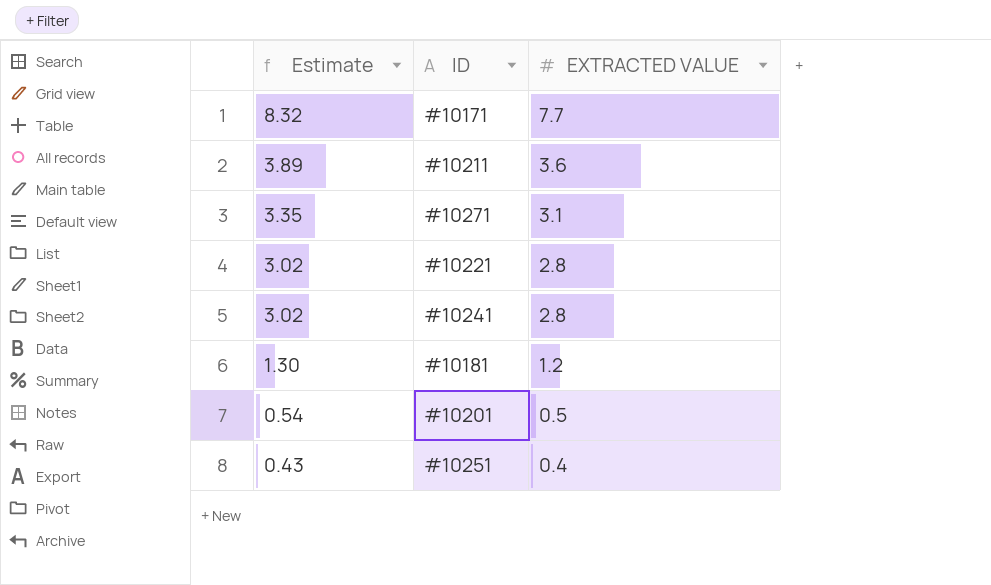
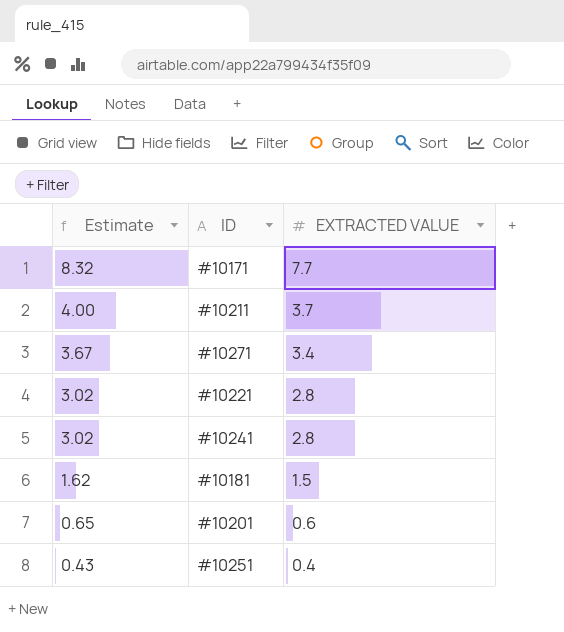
#10211 | Estimate: 3.89 -> 4.00
#10211 | EXTRACTED VALUE: 3.6 -> 3.7
#10271 | Estimate: 3.35 -> 3.67
#10271 | EXTRACTED VALUE: 3.1 -> 3.4
#10181 | Estimate: 1.30 -> 1.62
#10181 | EXTRACTED VALUE: 1.2 -> 1.5
#10201 | Estimate: 0.54 -> 0.65
#10201 | EXTRACTED VALUE: 0.5 -> 0.6

